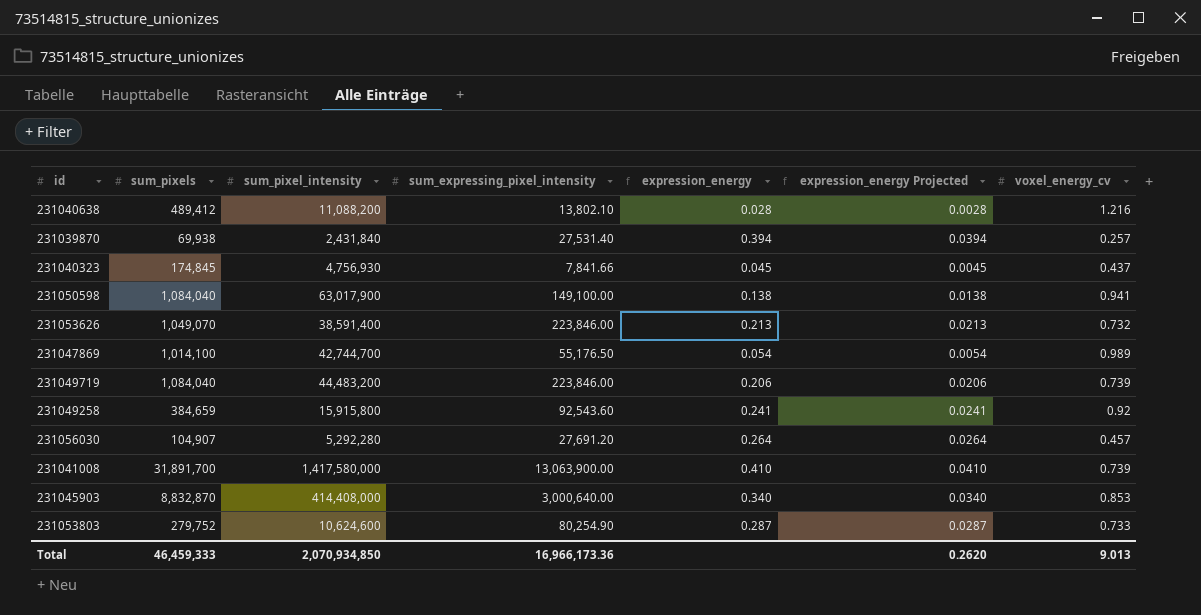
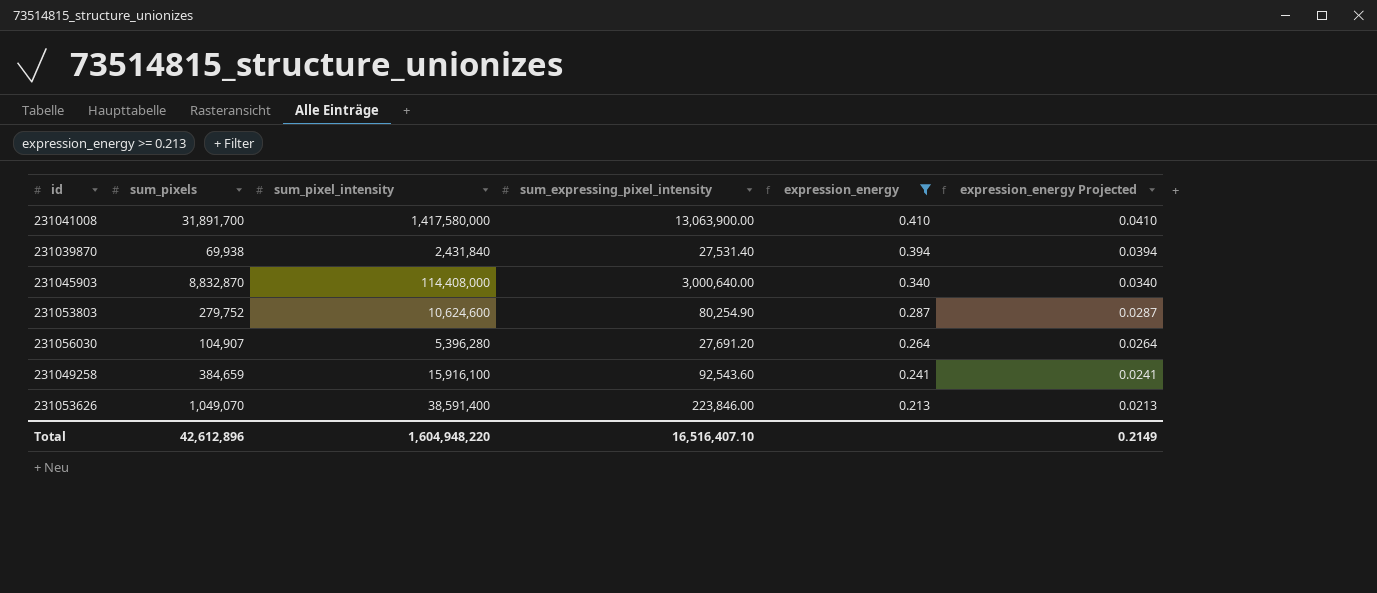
filter: none -> expression_energy >= 0.213
row order: none -> expression_energy descending
column voxel_energy_cv | position: 7 -> none
231045903 | sum_pixel_intensity: 414,408,000 -> 114,408,000
231056030 | sum_pixel_intensity: 5,292,280 -> 5,396,280
231049258 | sum_pixel_intensity: 15,915,800 -> 15,916,100
Total | sum_pixels: 46,459,333 -> 42,612,896
Total | sum_pixel_intensity: 2,070,934,850 -> 1,604,948,220
Total | sum_expressing_pixel_intensity: 16,966,173.36 -> 16,516,407.10
Total | expression_energy Projected: 0.2620 -> 0.2149

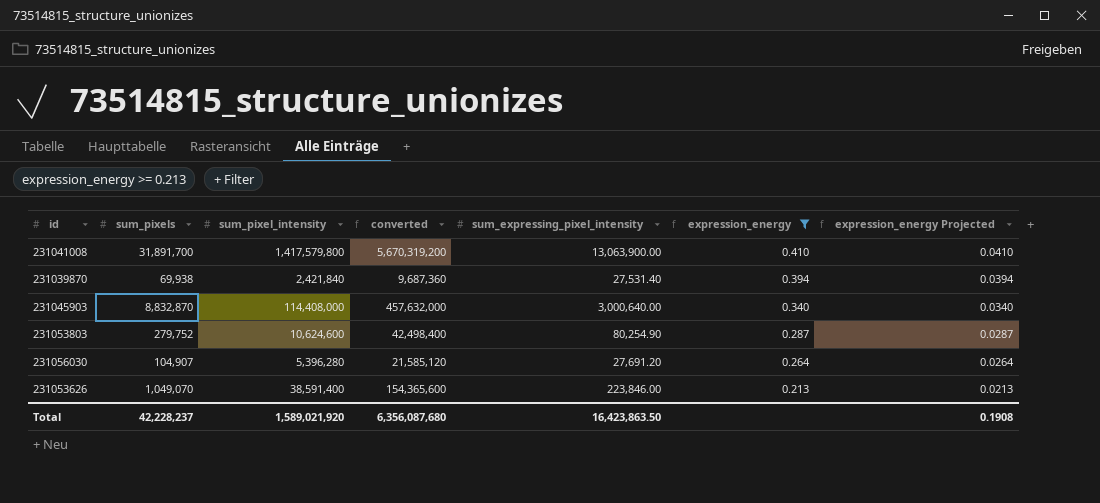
column converted | formula: none -> [sum_pixel_intensity] * 4
row 231049258: 384,659 | 15,916,100 | 92,543.60 | 0.241 | 0.0241 -> none
231041008 | sum_pixel_intensity: 1,417,580,000 -> 1,417,579,800
231039870 | sum_pixel_intensity: 2,431,840 -> 2,421,840
Total | sum_pixels: 42,612,896 -> 42,228,237
Total | sum_pixel_intensity: 1,604,948,220 -> 1,589,021,920
Total | sum_expressing_pixel_intensity: 16,516,407.10 -> 16,423,863.50
Total | expression_energy Projected: 0.2149 -> 0.1908

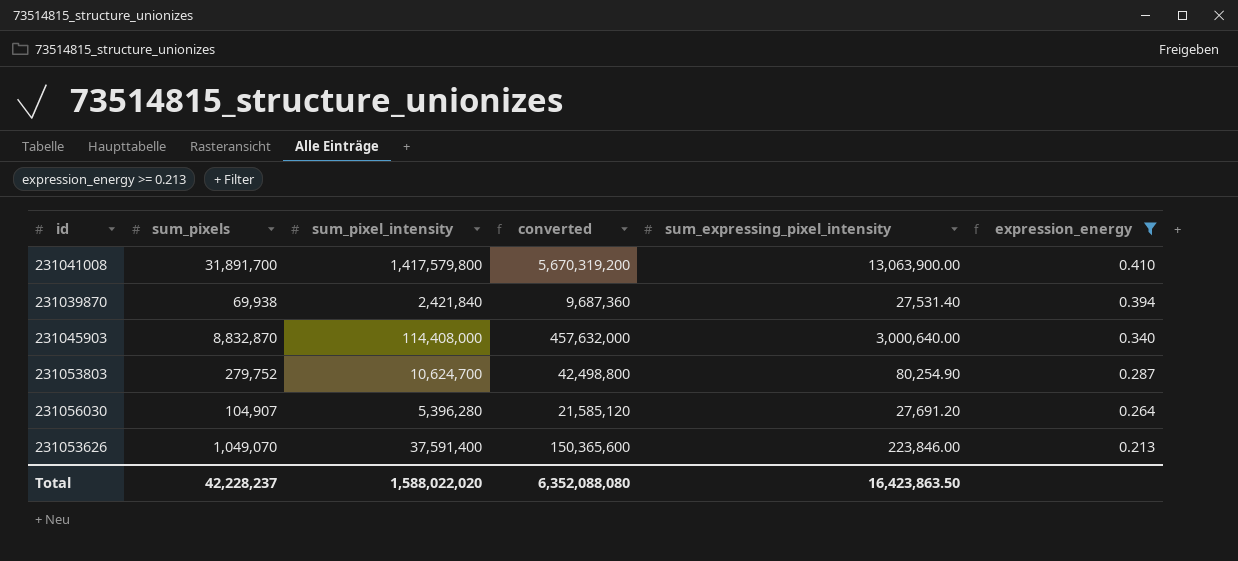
column expression_energy Projected | formula: [expression_energy] * 0.1 -> none
231053803 | sum_pixel_intensity: 10,624,600 -> 10,624,700
231053803 | converted: 42,498,400 -> 42,498,800
231053626 | sum_pixel_intensity: 38,591,400 -> 37,591,400
231053626 | converted: 154,365,600 -> 150,365,600
Total | sum_pixel_intensity: 1,589,021,920 -> 1,588,022,020
Total | converted: 6,356,087,680 -> 6,352,088,080

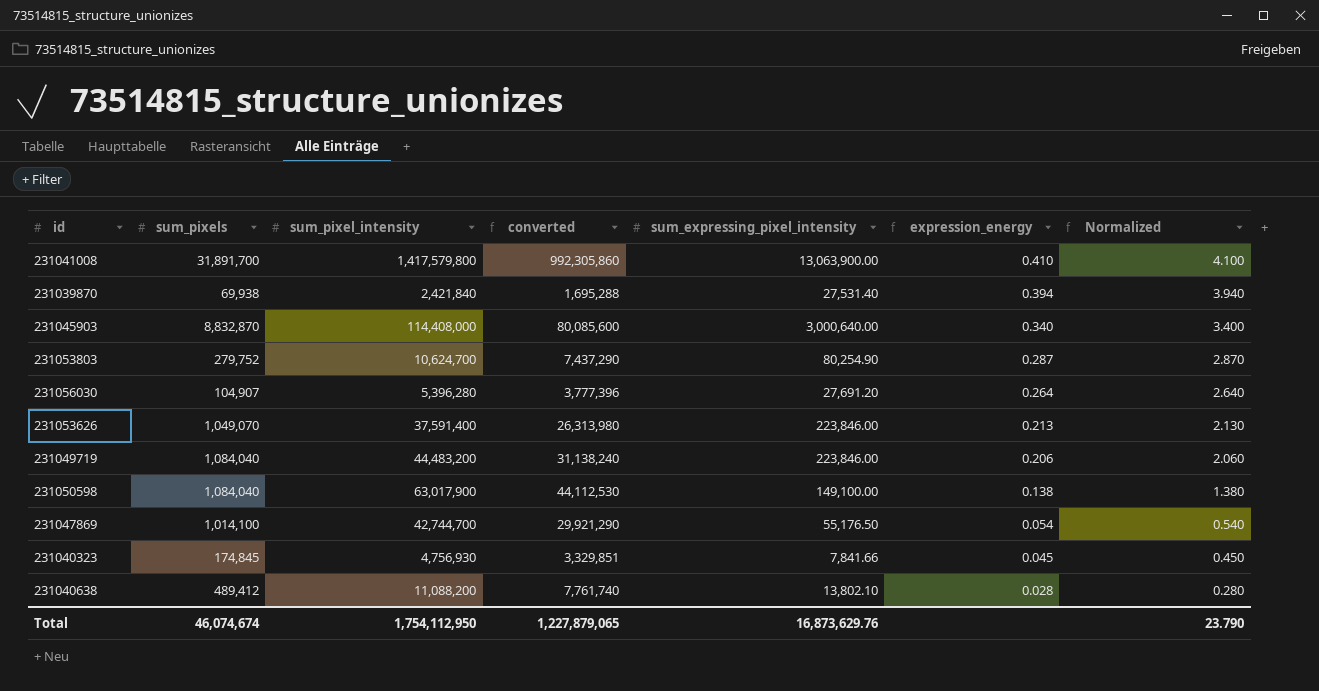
filter: expression_energy >= 0.213 -> none
column converted | formula: [sum_pixel_intensity] * 4 -> [sum_pixel_intensity] * 0.7
column Normalized | formula: none -> [expression_energy] * 10
Total | sum_pixels: 42,228,237 -> 46,074,674
Total | sum_pixel_intensity: 1,588,022,020 -> 1,754,112,950
Total | converted: 6,352,088,080 -> 1,227,879,065
Total | sum_expressing_pixel_intensity: 16,423,863.50 -> 16,873,629.76

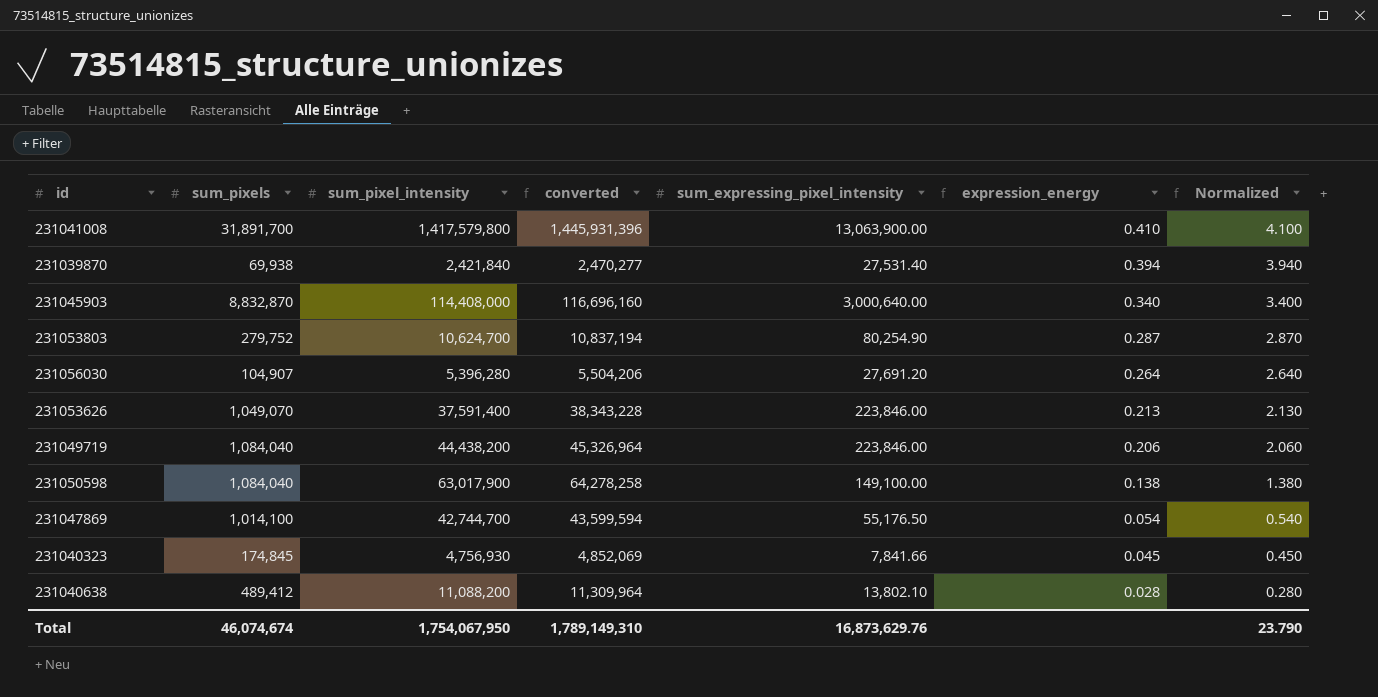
column converted | formula: [sum_pixel_intensity] * 0.7 -> [sum_pixel_intensity] * 1.02
231049719 | sum_pixel_intensity: 44,483,200 -> 44,438,200
Total | sum_pixel_intensity: 1,754,112,950 -> 1,754,067,950
Total | converted: 1,227,879,065 -> 1,789,149,310

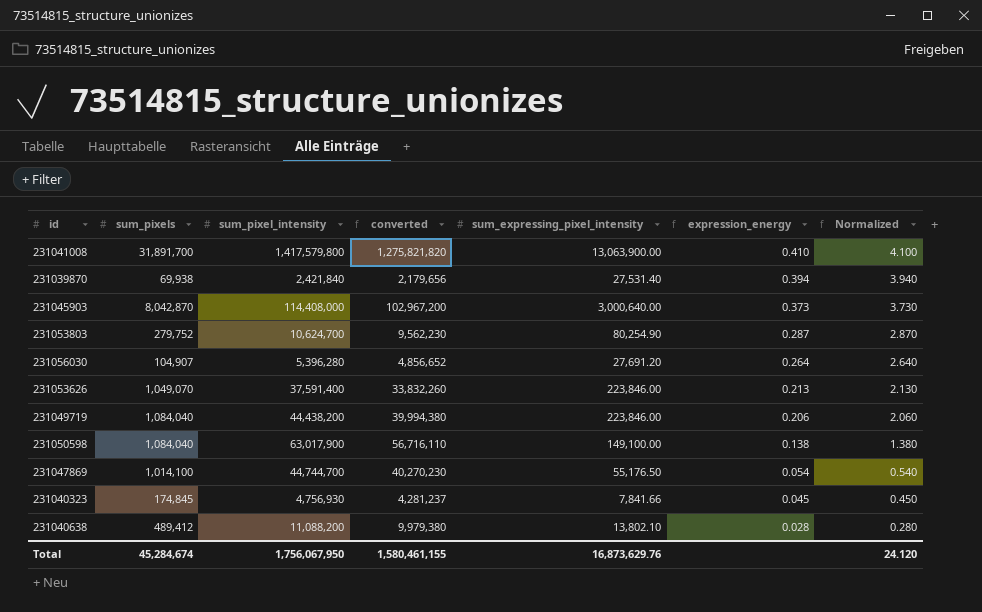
column converted | formula: [sum_pixel_intensity] * 1.02 -> [sum_pixel_intensity] * 0.9
231045903 | sum_pixels: 8,832,870 -> 8,042,870
231045903 | expression_energy: 0.340 -> 0.373
231045903 | Normalized: 3.400 -> 3.730
231047869 | sum_pixel_intensity: 42,744,700 -> 44,744,700
Total | sum_pixels: 46,074,674 -> 45,284,674
Total | sum_pixel_intensity: 1,754,067,950 -> 1,756,067,950
Total | converted: 1,789,149,310 -> 1,580,461,155
Total | Normalized: 23.790 -> 24.120

